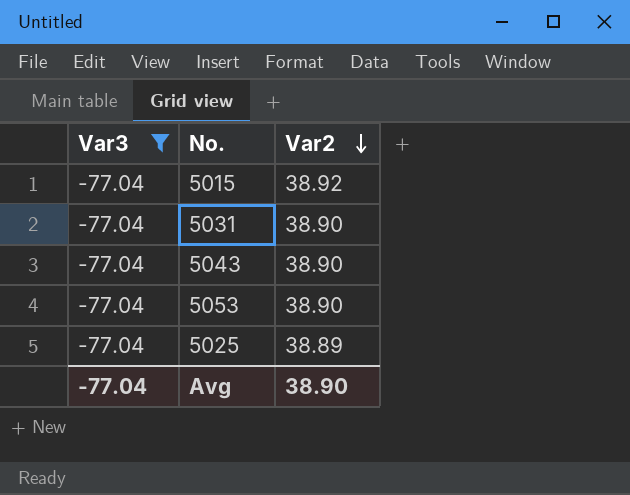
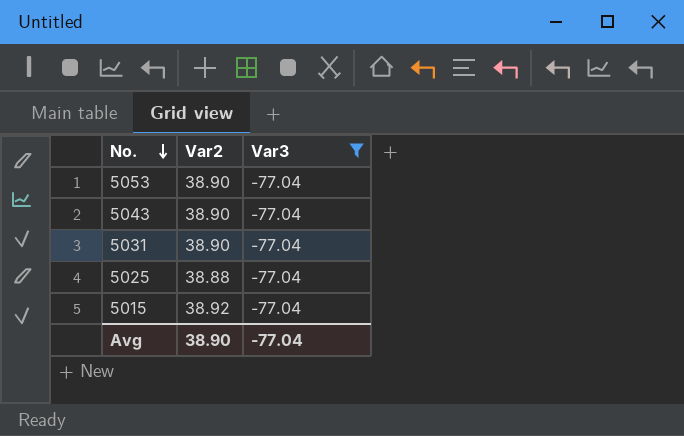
row order: Var2 descending -> No. descending
column Var3 | position: 1 -> 3
5025 | Var2: 38.89 -> 38.88

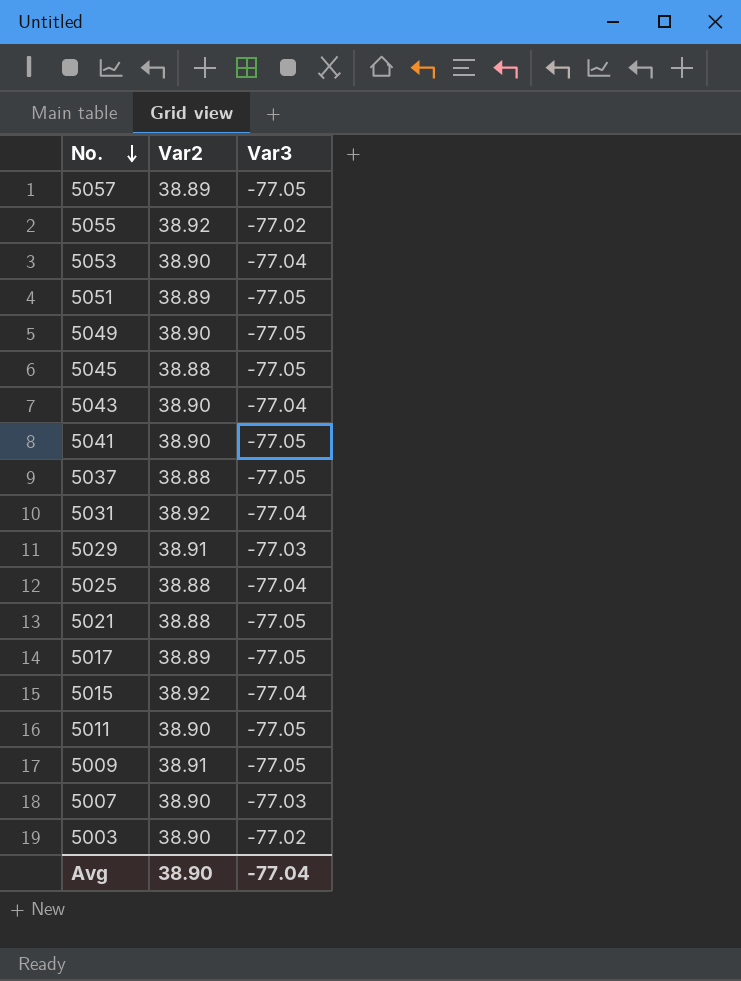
filter: Var3 = -77.04 -> none
5031 | Var2: 38.90 -> 38.92

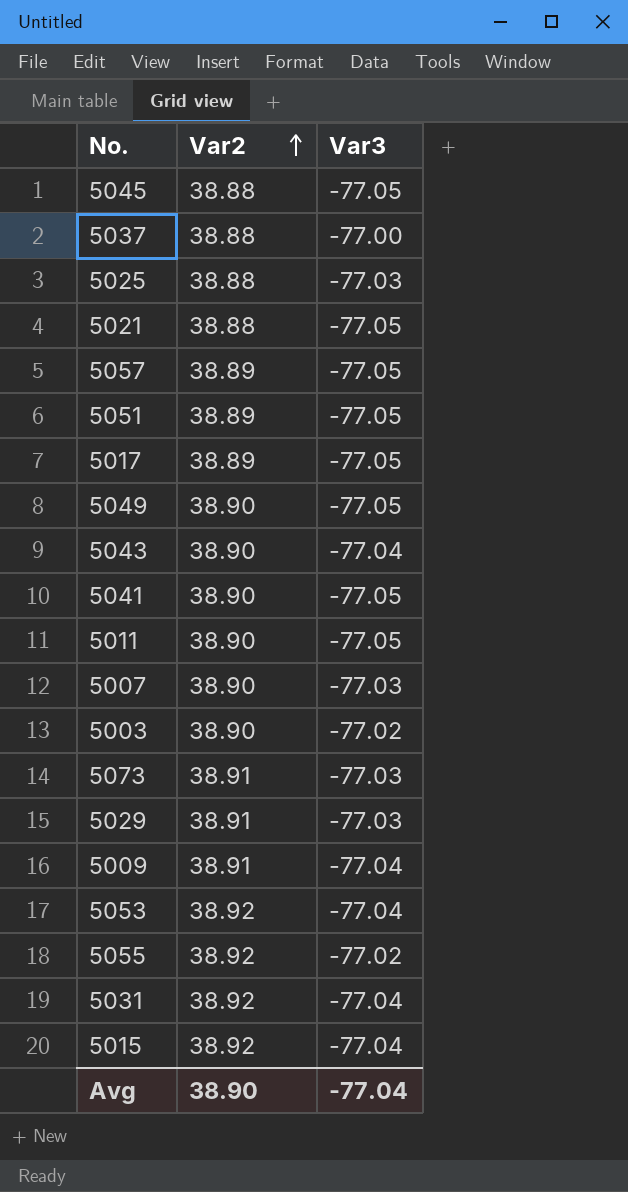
row order: No. descending -> Var2 ascending
5037 | Var3: -77.05 -> -77.00
5025 | Var3: -77.04 -> -77.03
row 5073: none -> 38.91 | -77.03
5009 | Var3: -77.05 -> -77.04
5053 | Var2: 38.90 -> 38.92

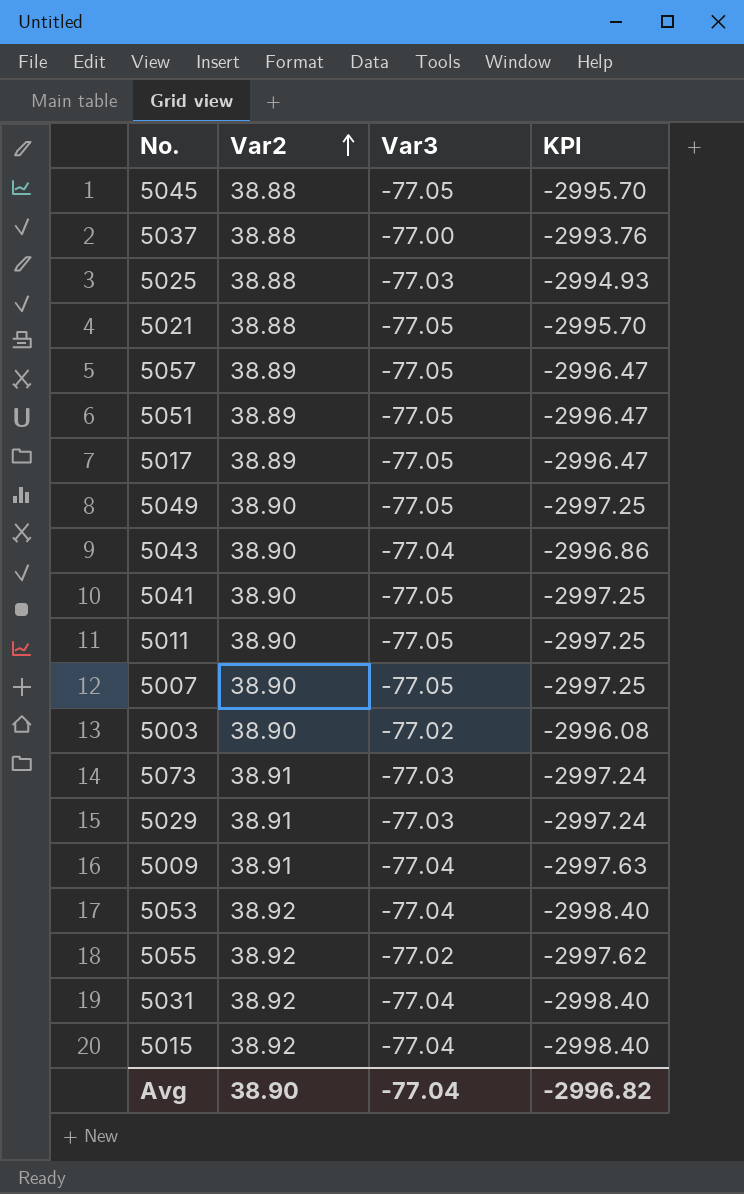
column KPI | formula: none -> [Var2] * [Var3]
5007 | Var3: -77.03 -> -77.05

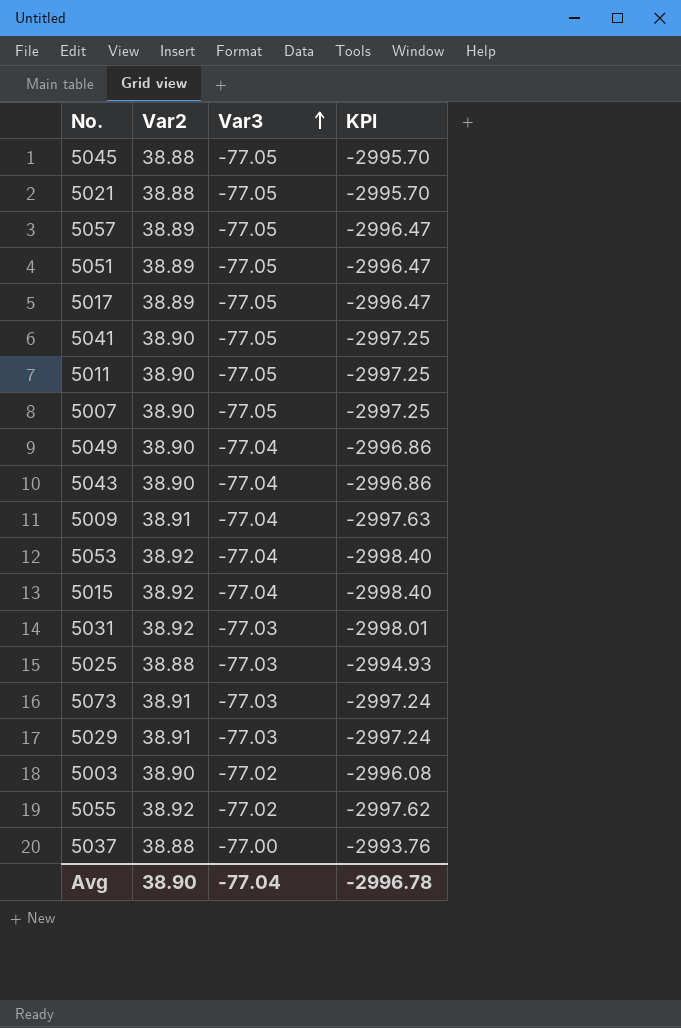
row order: Var2 ascending -> Var3 ascending
5049 | Var3: -77.05 -> -77.04
5049 | KPI: -2997.25 -> -2996.86
5031 | Var3: -77.04 -> -77.03
5031 | KPI: -2998.40 -> -2998.01
Avg | KPI: -2996.82 -> -2996.78

